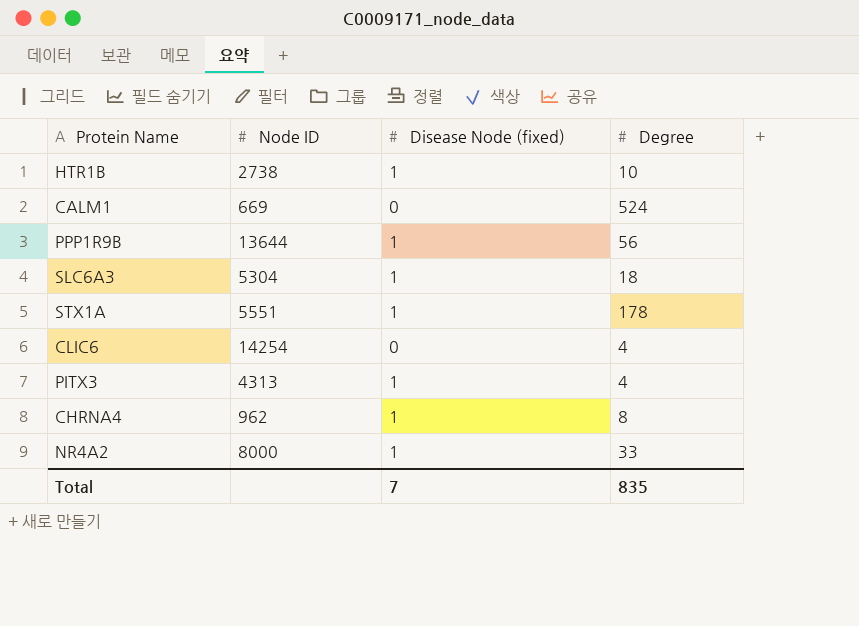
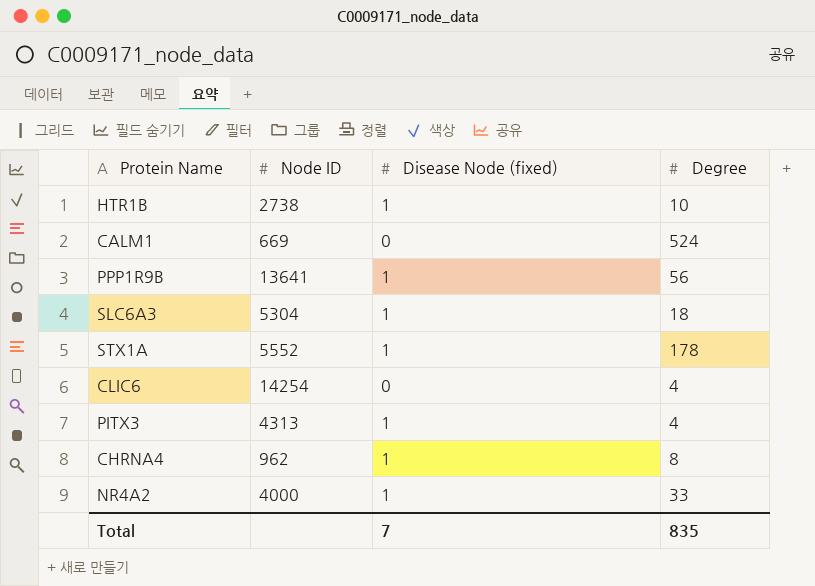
PPP1R9B | Node ID: 13644 -> 13641
STX1A | Node ID: 5551 -> 5552
NR4A2 | Node ID: 8000 -> 4000

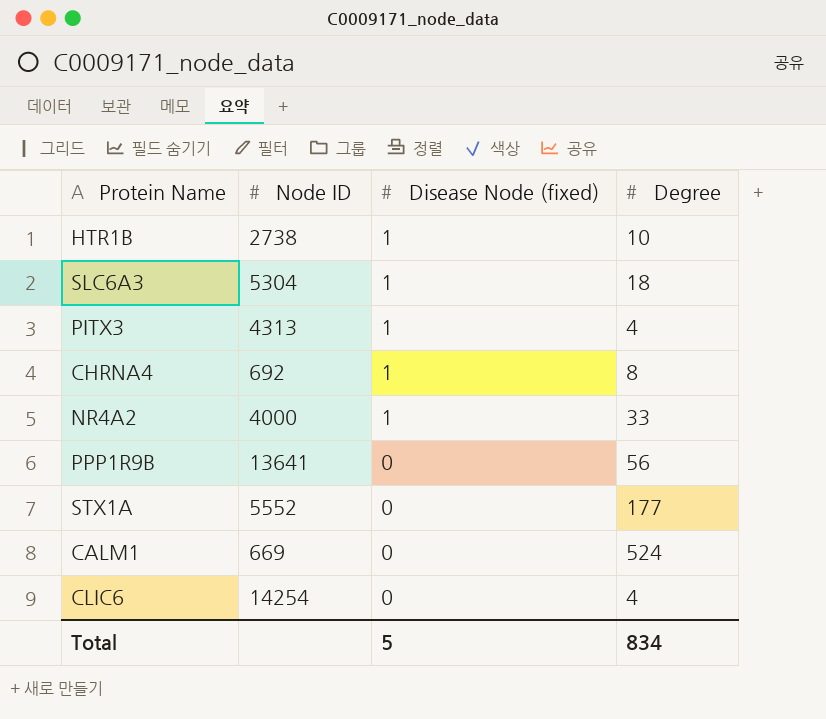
row order: none -> Disease Node (fixed) descending
CHRNA4 | Node ID: 962 -> 692
PPP1R9B | Disease Node (fixed): 1 -> 0
STX1A | Disease Node (fixed): 1 -> 0
STX1A | Degree: 178 -> 177
Total | Disease Node (fixed): 7 -> 5
Total | Degree: 835 -> 834

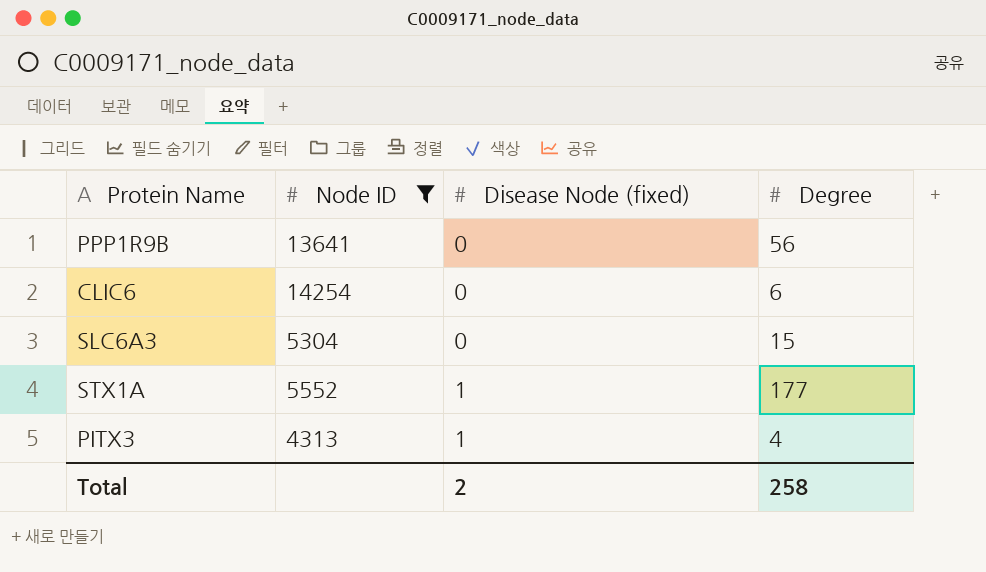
filter: none -> Node ID >= 4313
row order: Disease Node (fixed) descending -> Disease Node (fixed) ascending
CLIC6 | Degree: 4 -> 6
SLC6A3 | Disease Node (fixed): 1 -> 0
SLC6A3 | Degree: 18 -> 15
STX1A | Disease Node (fixed): 0 -> 1
Total | Disease Node (fixed): 5 -> 2
Total | Degree: 834 -> 258

